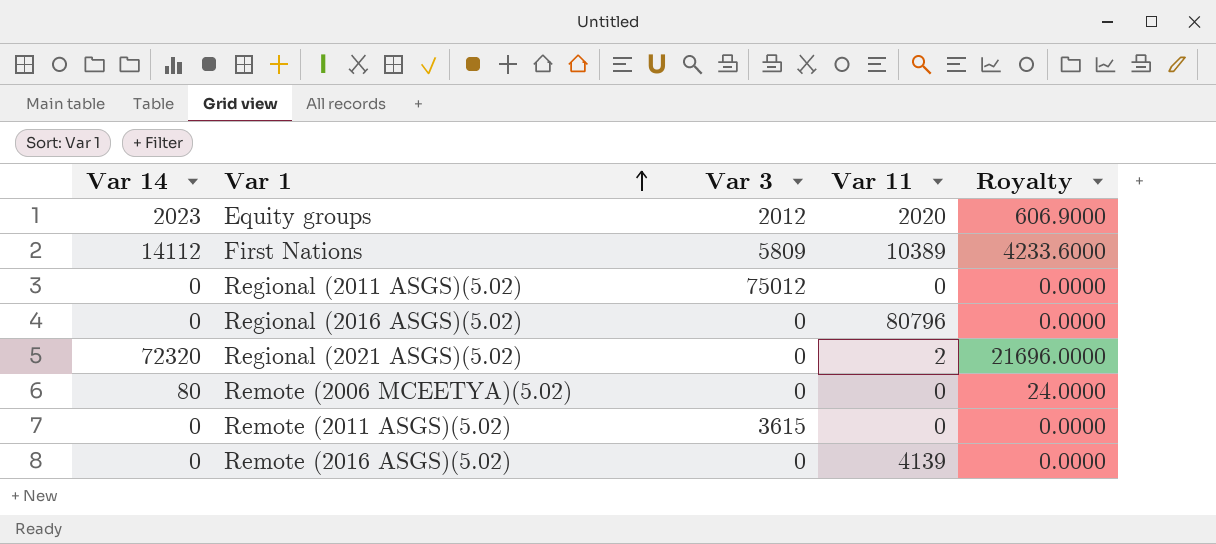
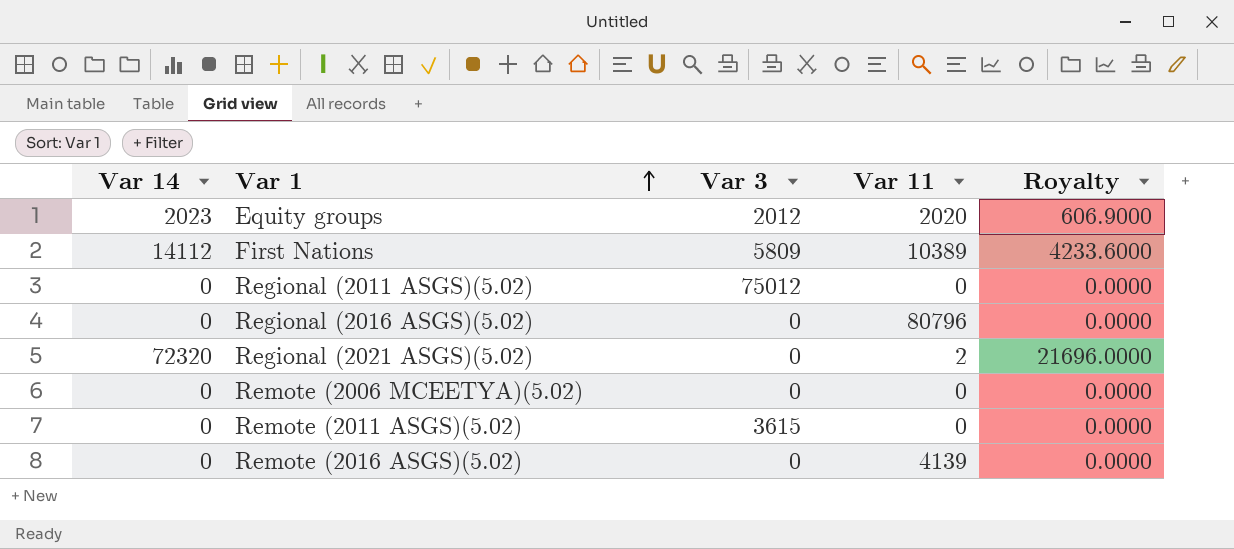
Remote (2006 MCEETYA)(5.02) | Var 14: 80 -> 0
Remote (2006 MCEETYA)(5.02) | Royalty: 24.0000 -> 0.0000

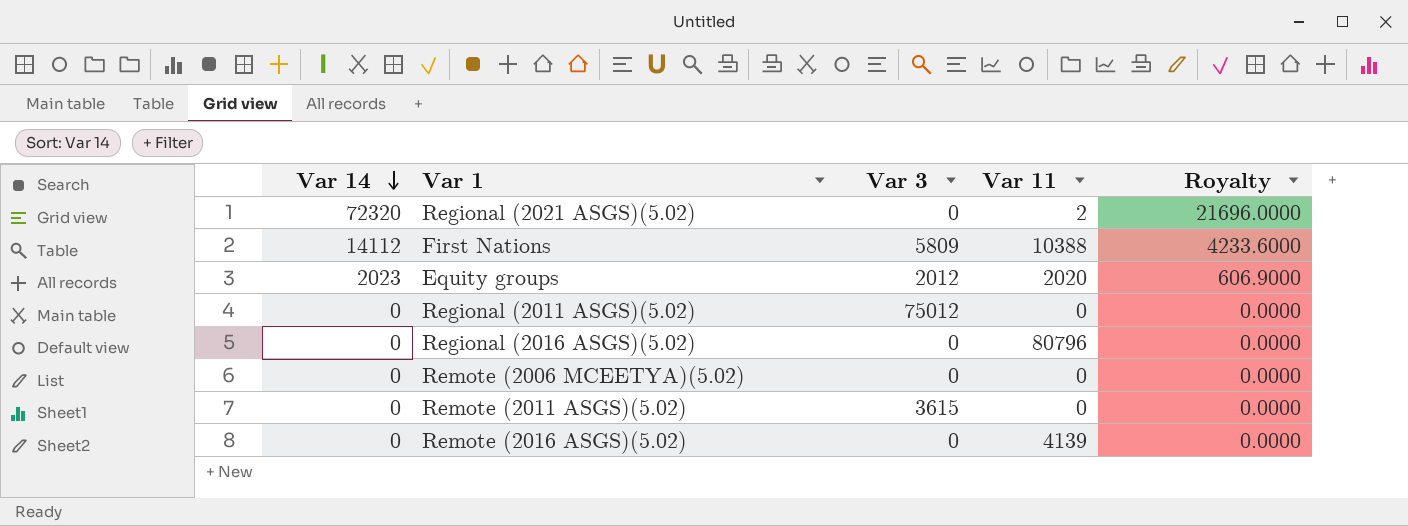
row order: Var 1 ascending -> Var 14 descending
First Nations | Var 11: 10389 -> 10388

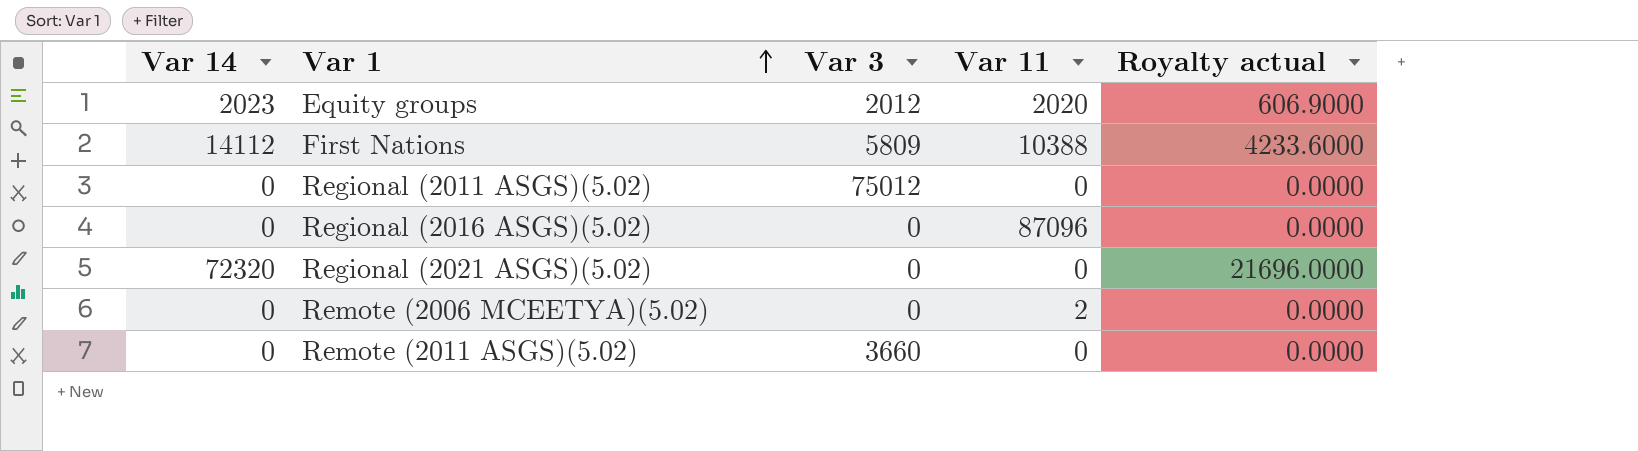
row order: Var 14 descending -> Var 1 ascending
column name: Royalty -> Royalty actual
row Remote (2016 ASGS)(5.02): 0 | 0 | 4139 | 0.0000 -> none
Regional (2016 ASGS)(5.02) | Var 11: 80796 -> 87096
Regional (2021 ASGS)(5.02) | Var 11: 2 -> 0
Remote (2006 MCEETYA)(5.02) | Var 11: 0 -> 2
Remote (2011 ASGS)(5.02) | Var 3: 3615 -> 3660

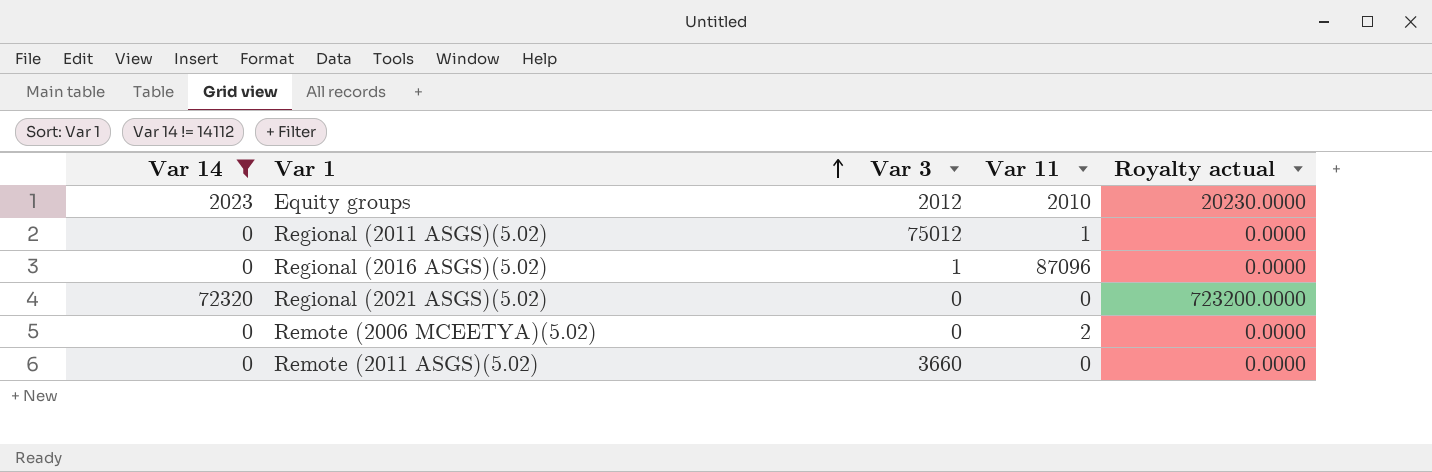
filter: none -> Var 14 != 14112
column Royalty actual | formula: [Var 14] * 0.3 -> [Var 14] * 10
Equity groups | Var 11: 2020 -> 2010
Regional (2011 ASGS)(5.02) | Var 11: 0 -> 1
Regional (2016 ASGS)(5.02) | Var 3: 0 -> 1

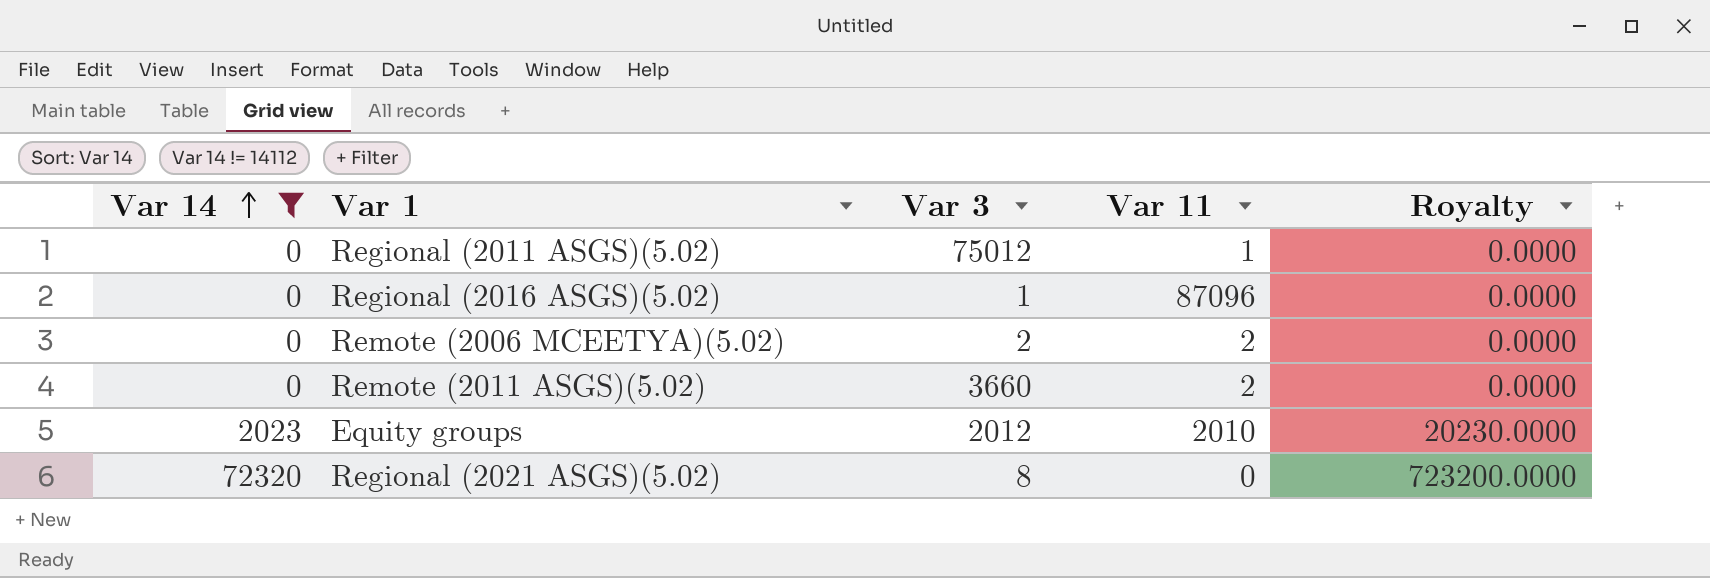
row order: Var 1 ascending -> Var 14 ascending
column name: Royalty actual -> Royalty
Remote (2006 MCEETYA)(5.02) | Var 3: 0 -> 2
Remote (2011 ASGS)(5.02) | Var 11: 0 -> 2
Regional (2021 ASGS)(5.02) | Var 3: 0 -> 8

